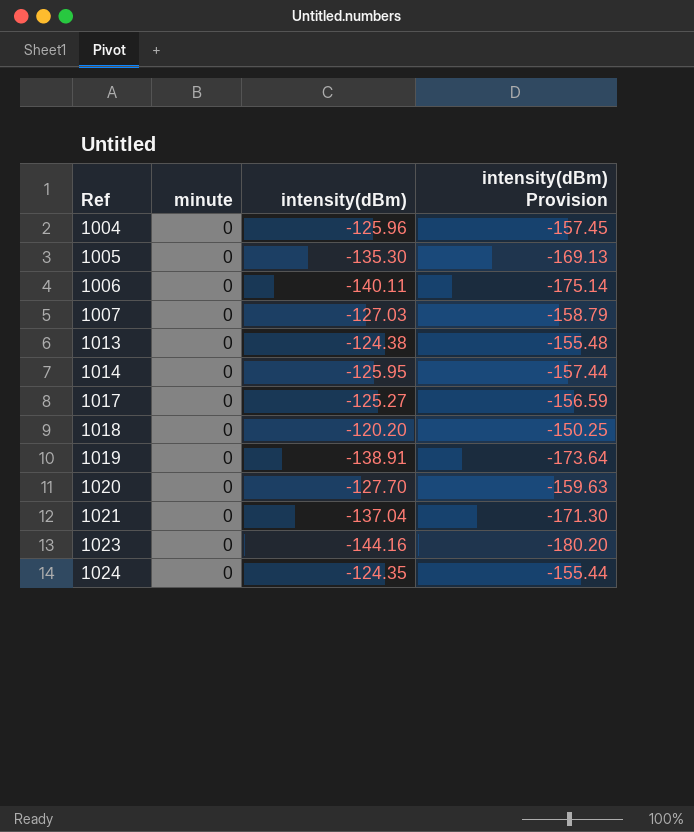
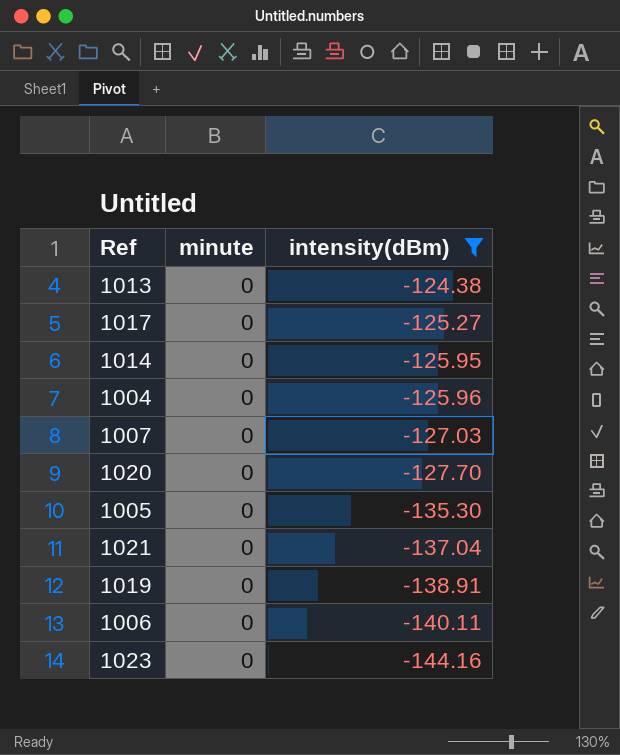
filter: none -> intensity(dBm) <= -124.38
row order: Ref ascending -> intensity(dBm) descending
column intensity(dBm) Provision | formula: [intensity(dBm)] * 1.25 -> none

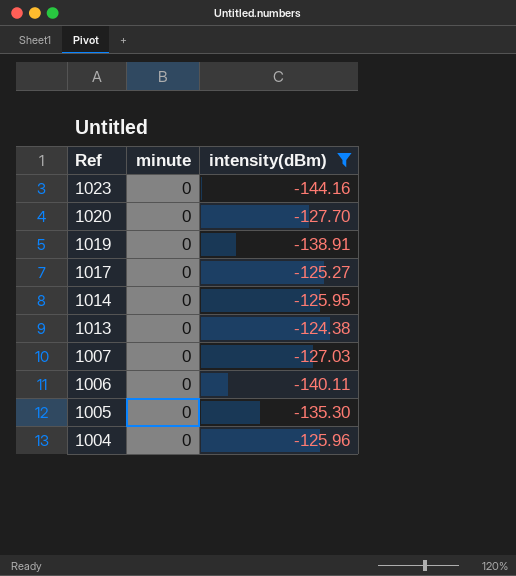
row order: intensity(dBm) descending -> Ref descending
row 1021: 0 | -137.04 -> none

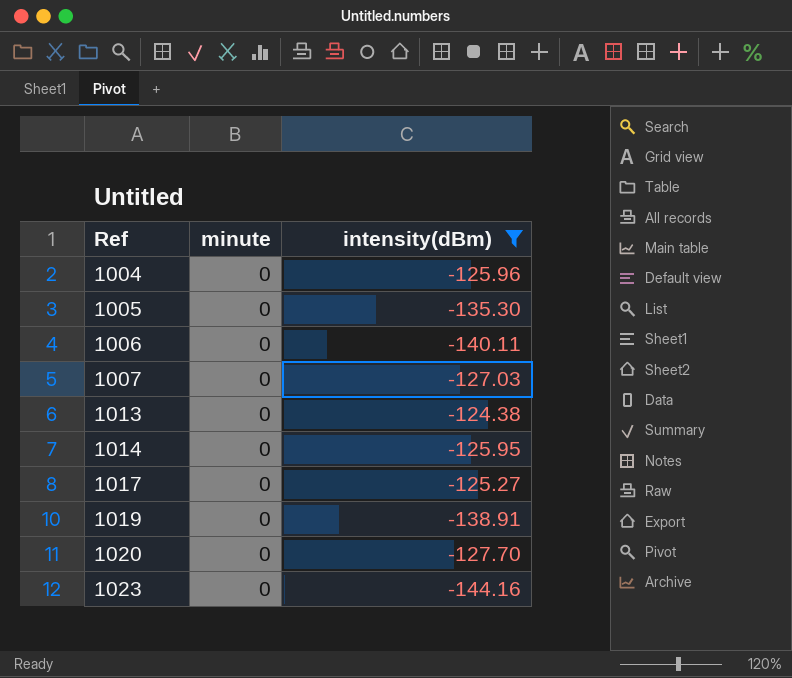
row order: Ref descending -> Ref ascending

